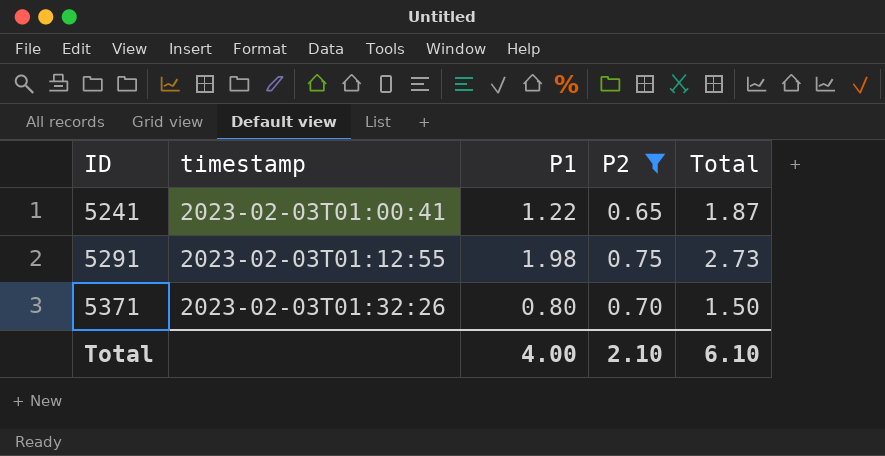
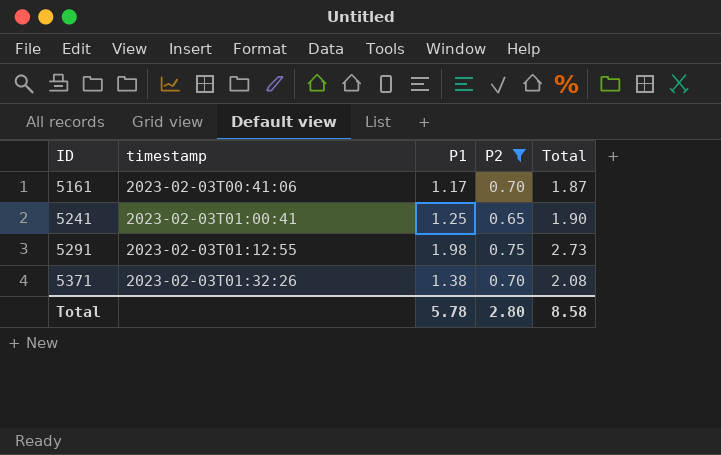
row 5161: none -> 2023-02-03T00:41:06 | 1.17 | 0.70 | 1.87
5241 | P1: 1.22 -> 1.25
5241 | Total: 1.87 -> 1.90
5371 | P1: 0.80 -> 1.38
5371 | Total: 1.50 -> 2.08
Total | P1: 4.00 -> 5.78
Total | P2: 2.10 -> 2.80
Total | Total: 6.10 -> 8.58

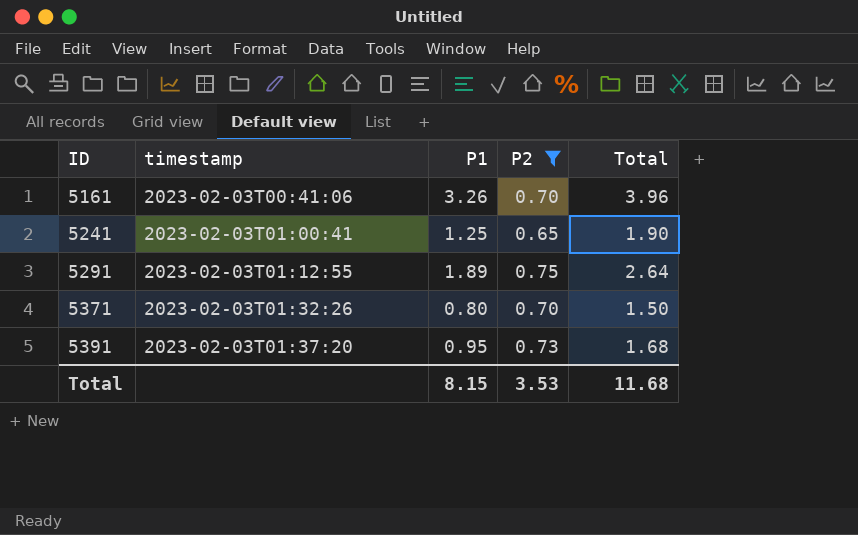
5161 | P1: 1.17 -> 3.26
5161 | Total: 1.87 -> 3.96
5291 | P1: 1.98 -> 1.89
5291 | Total: 2.73 -> 2.64
5371 | P1: 1.38 -> 0.80
5371 | Total: 2.08 -> 1.50
row 5391: none -> 2023-02-03T01:37:20 | 0.95 | 0.73 | 1.68
Total | P1: 5.78 -> 8.15
Total | P2: 2.80 -> 3.53
Total | Total: 8.58 -> 11.68

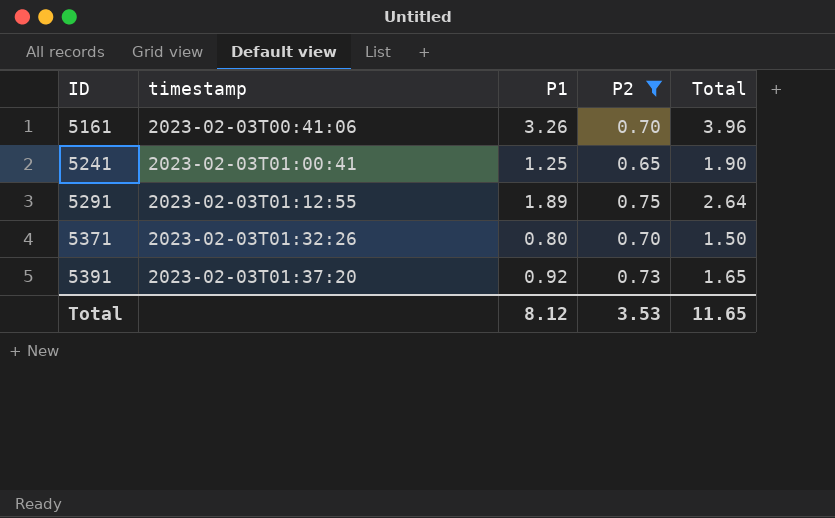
5391 | P1: 0.95 -> 0.92
5391 | Total: 1.68 -> 1.65
Total | P1: 8.15 -> 8.12
Total | Total: 11.68 -> 11.65

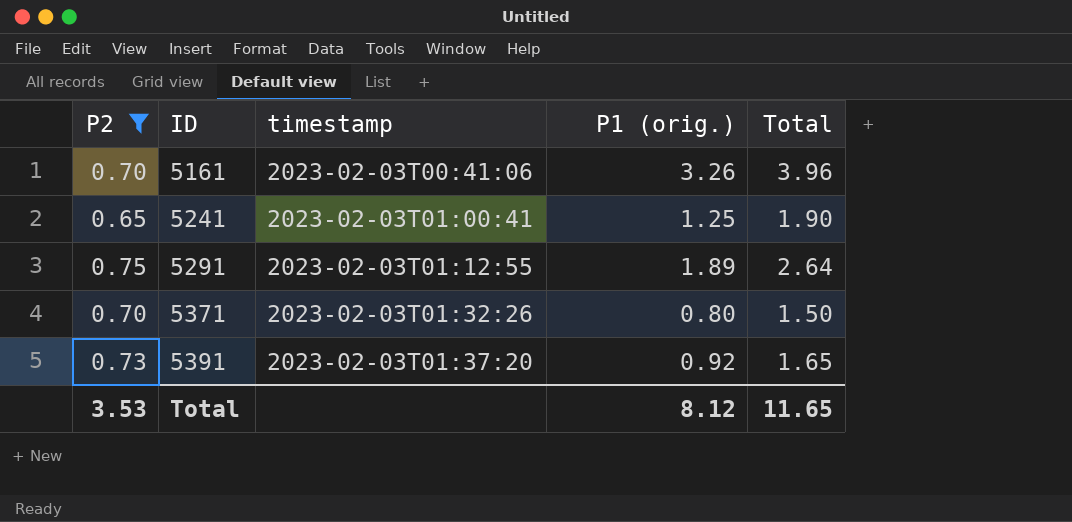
column P2 | position: 4 -> 1
column name: P1 -> P1 (orig.)

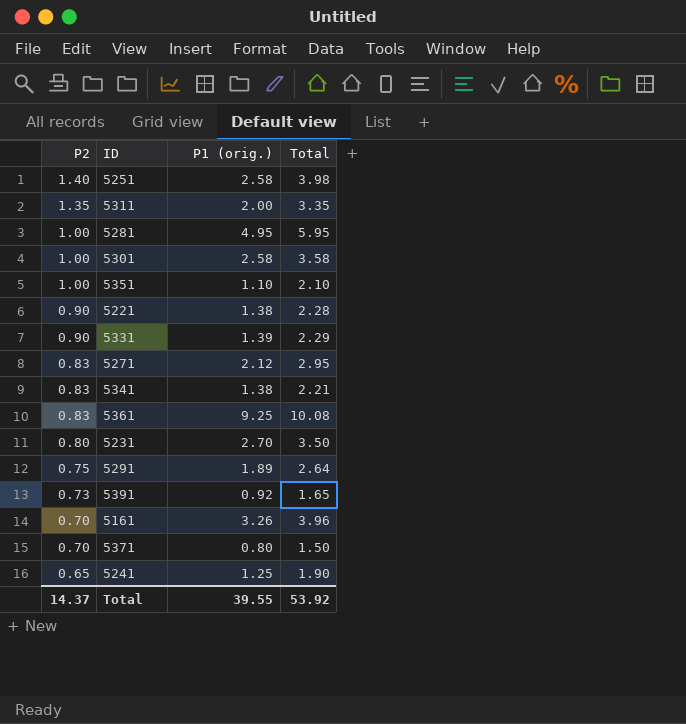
filter: P2 <= 0.75 -> none
row order: ID ascending -> P2 descending
column timestamp | position: 3 -> none
Total | P2: 3.53 -> 14.37
Total | P1 (orig.): 8.12 -> 39.55
Total | Total: 11.65 -> 53.92

